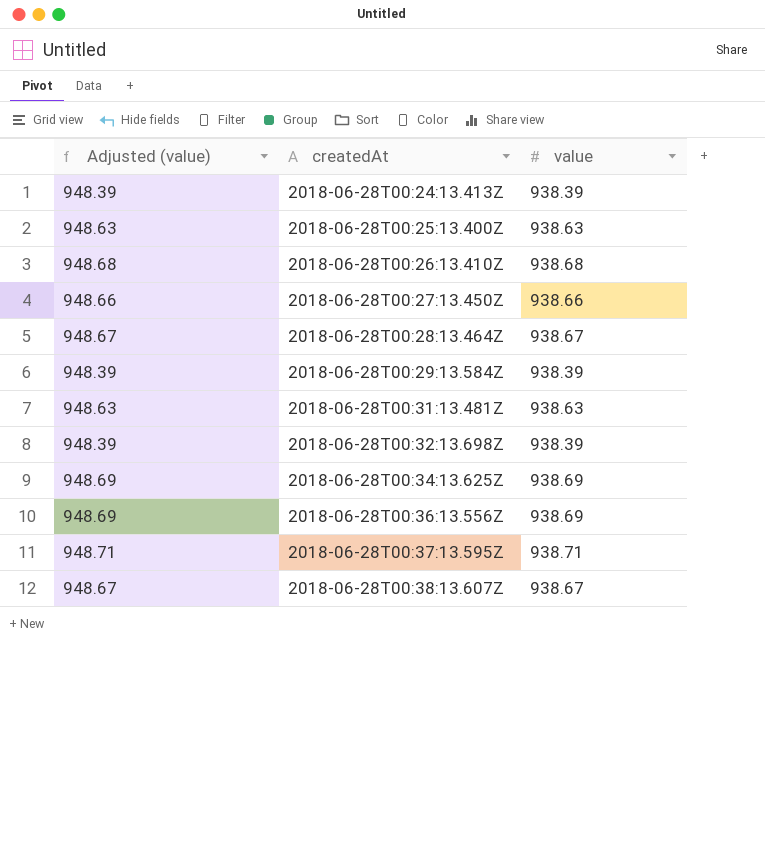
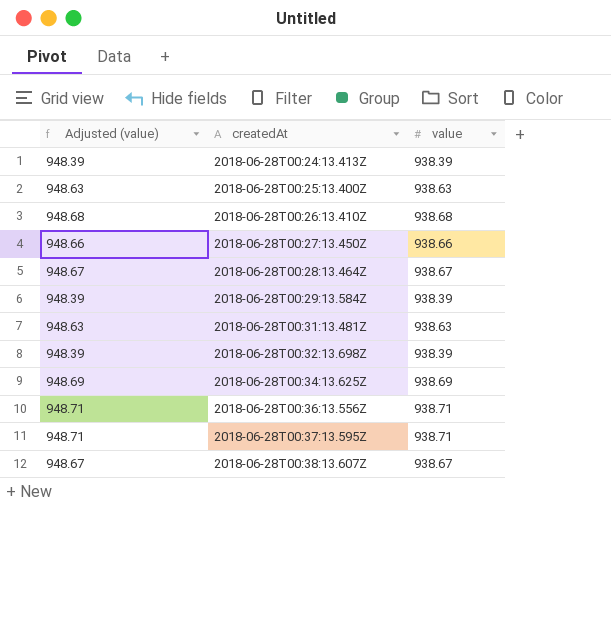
2018-06-28T00:36:13.556Z | Adjusted (value): 948.69 -> 948.71
2018-06-28T00:36:13.556Z | value: 938.69 -> 938.71

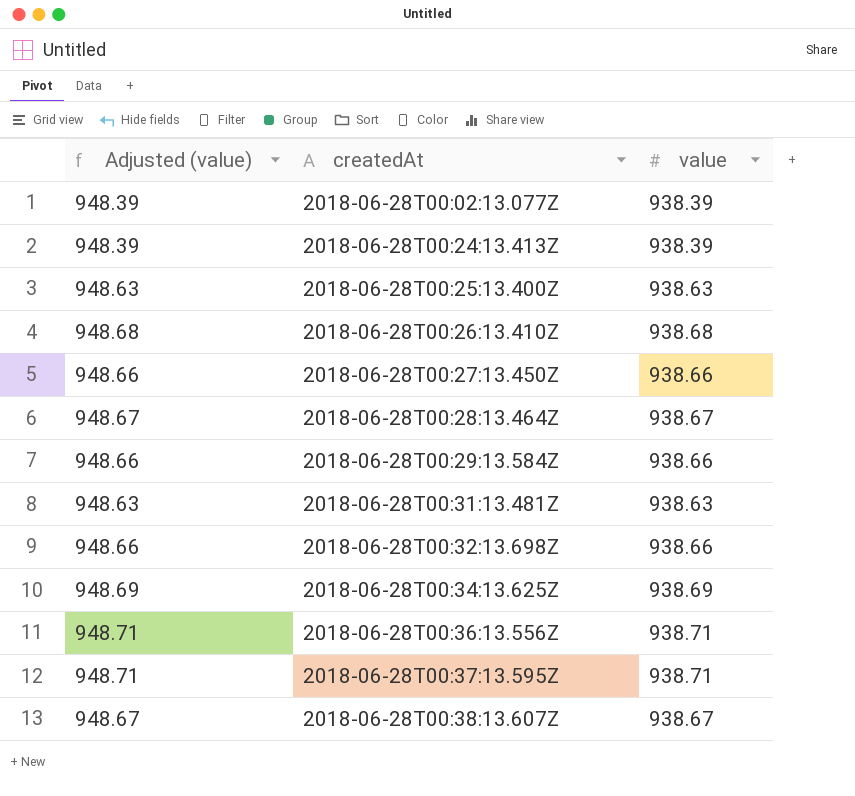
row 2018-06-28T00:02:13.077Z: none -> 948.39 | 938.39
2018-06-28T00:29:13.584Z | Adjusted (value): 948.39 -> 948.66
2018-06-28T00:29:13.584Z | value: 938.39 -> 938.66
2018-06-28T00:32:13.698Z | Adjusted (value): 948.39 -> 948.66
2018-06-28T00:32:13.698Z | value: 938.39 -> 938.66

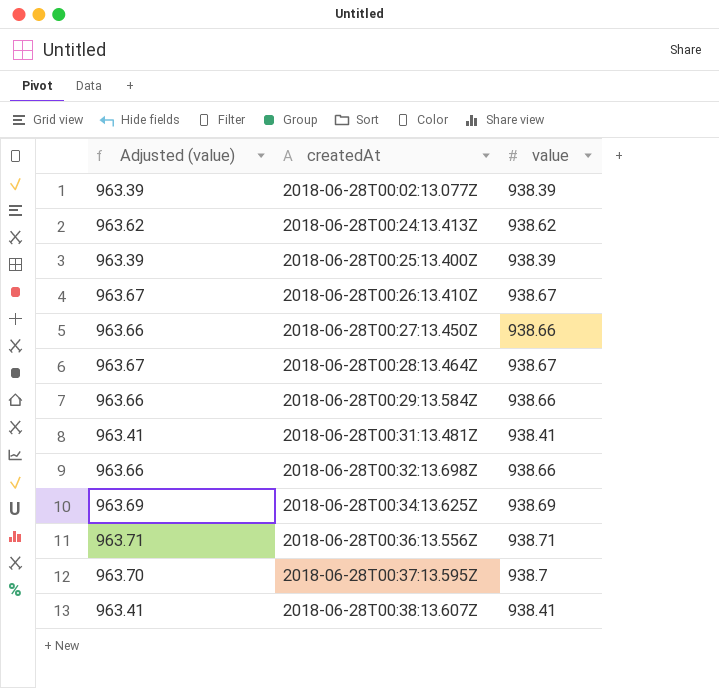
column Adjusted (value) | formula: [value] + 10 -> [value] + 25
2018-06-28T00:24:13.413Z | value: 938.39 -> 938.62
2018-06-28T00:25:13.400Z | value: 938.63 -> 938.39
2018-06-28T00:26:13.410Z | value: 938.68 -> 938.67
2018-06-28T00:31:13.481Z | value: 938.63 -> 938.41
2018-06-28T00:37:13.595Z | value: 938.71 -> 938.7
2018-06-28T00:38:13.607Z | value: 938.67 -> 938.41

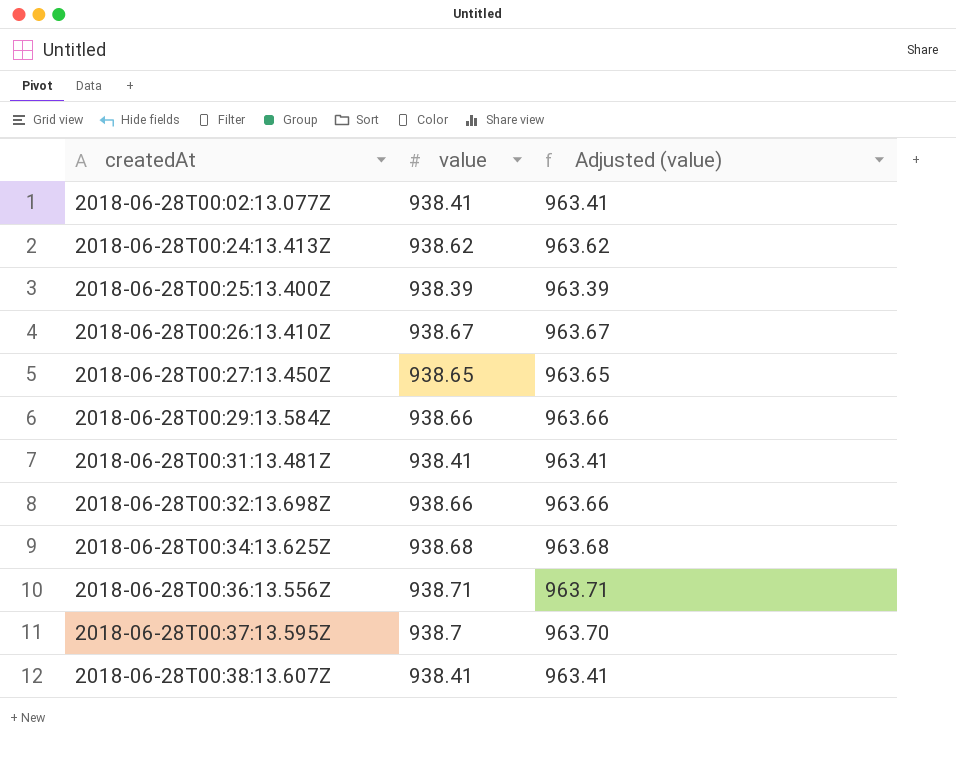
column Adjusted (value) | position: 1 -> 3
row 2018-06-28T00:28:13.464Z: 963.67 | 938.67 -> none
2018-06-28T00:02:13.077Z | value: 938.39 -> 938.41
2018-06-28T00:02:13.077Z | Adjusted (value): 963.39 -> 963.41
2018-06-28T00:27:13.450Z | value: 938.66 -> 938.65
2018-06-28T00:27:13.450Z | Adjusted (value): 963.66 -> 963.65
2018-06-28T00:34:13.625Z | value: 938.69 -> 938.68
2018-06-28T00:34:13.625Z | Adjusted (value): 963.69 -> 963.68

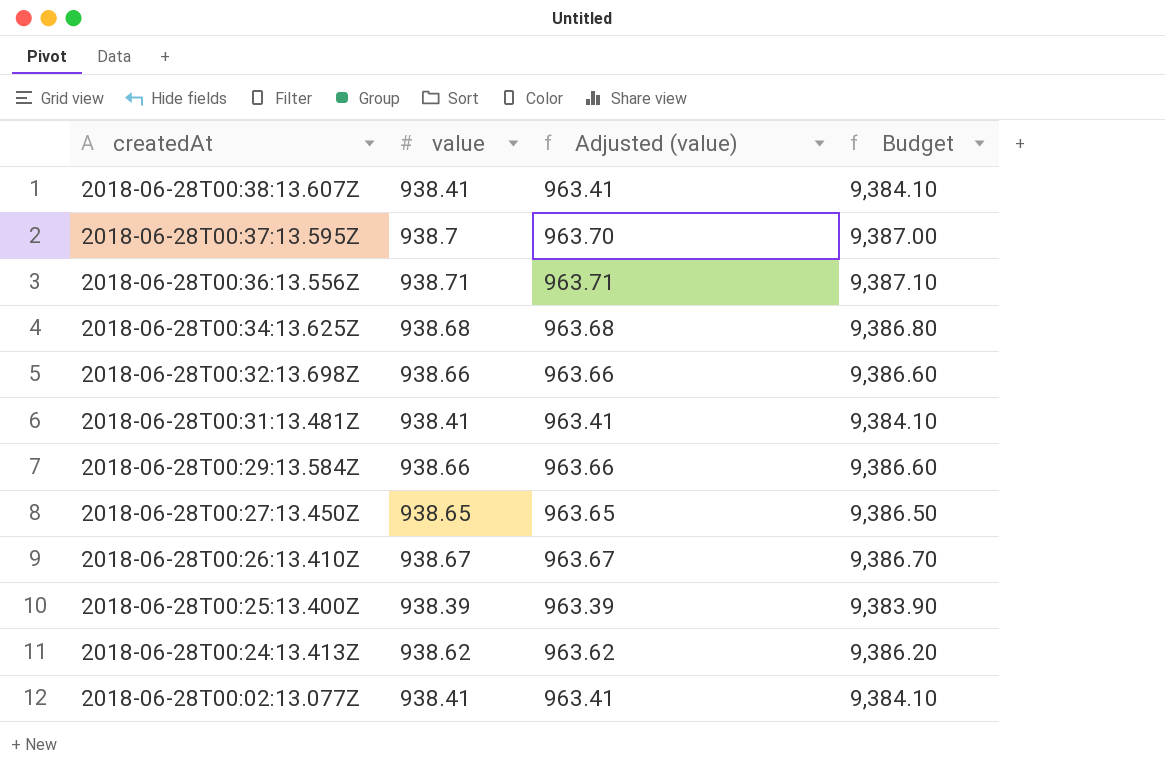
row order: createdAt ascending -> createdAt descending
column Budget | formula: none -> [value] * 10

